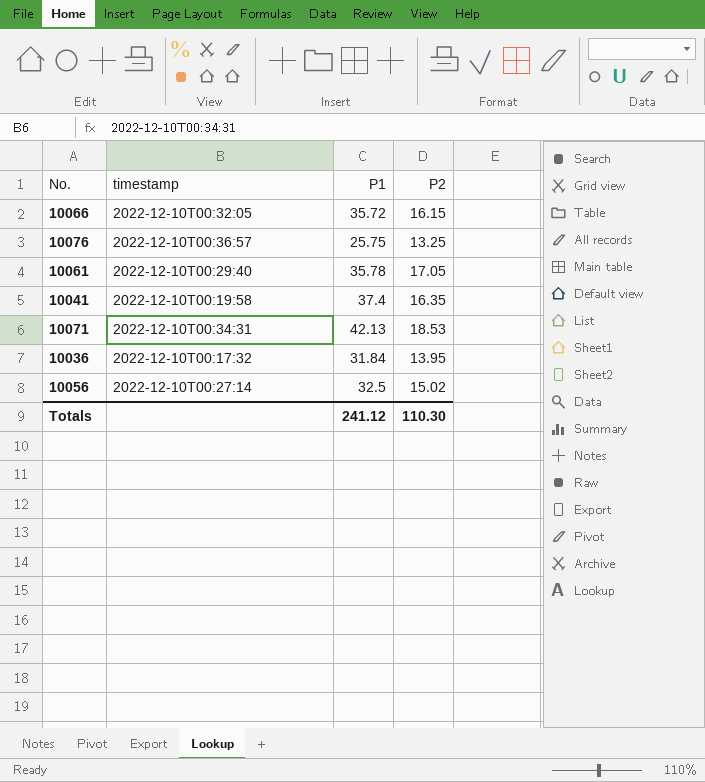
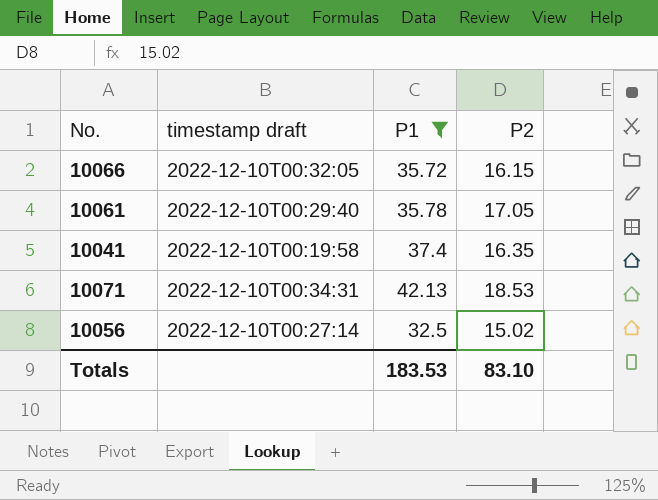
filter: none -> P1 >= 32.5
column name: timestamp -> timestamp draft
Totals | P1: 241.12 -> 183.53
Totals | P2: 110.30 -> 83.10

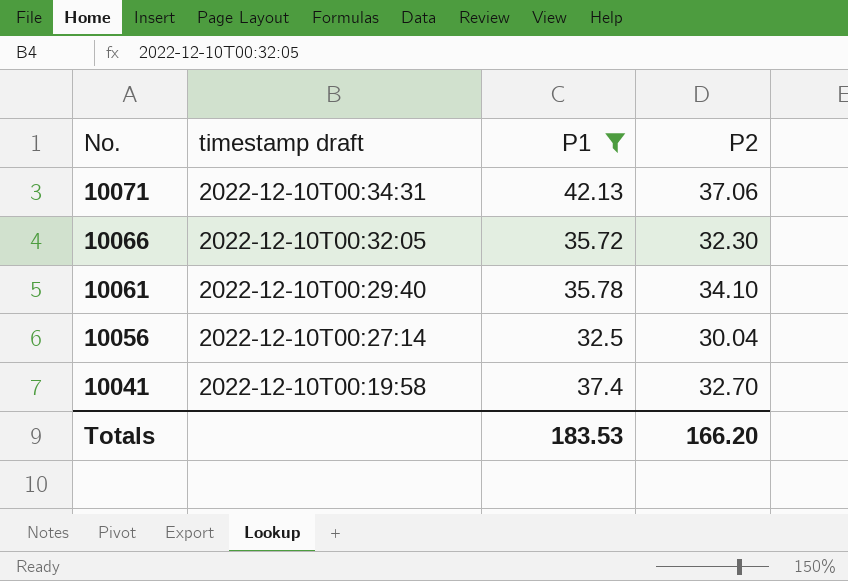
row order: none -> No. descending
10071 | P2: 18.53 -> 37.06
10066 | P2: 16.15 -> 32.30
10061 | P2: 17.05 -> 34.10
10056 | P2: 15.02 -> 30.04
10041 | P2: 16.35 -> 32.70
Totals | P2: 83.10 -> 166.20

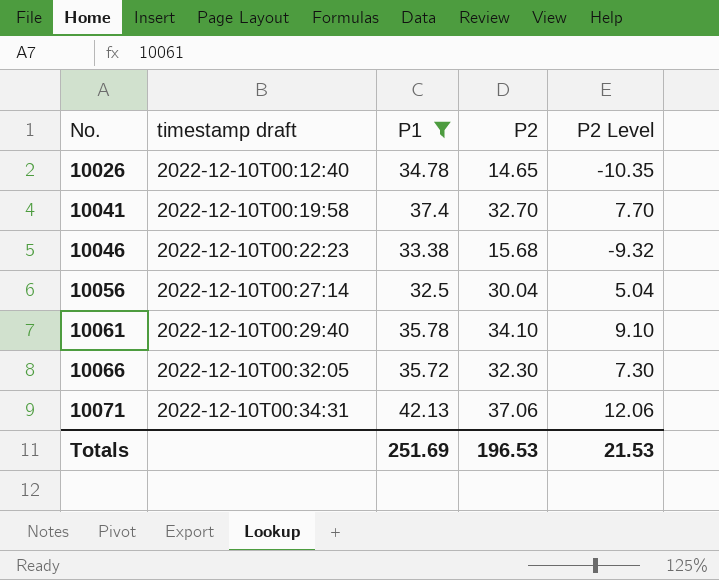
row order: No. descending -> No. ascending
column P2 Level | formula: none -> [P2] - 25
row 10026: none -> 2022-12-10T00:12:40 | 34.78 | 14.65 | -10.35
row 10046: none -> 2022-12-10T00:22:23 | 33.38 | 15.68 | -9.32
Totals | P1: 183.53 -> 251.69
Totals | P2: 166.20 -> 196.53

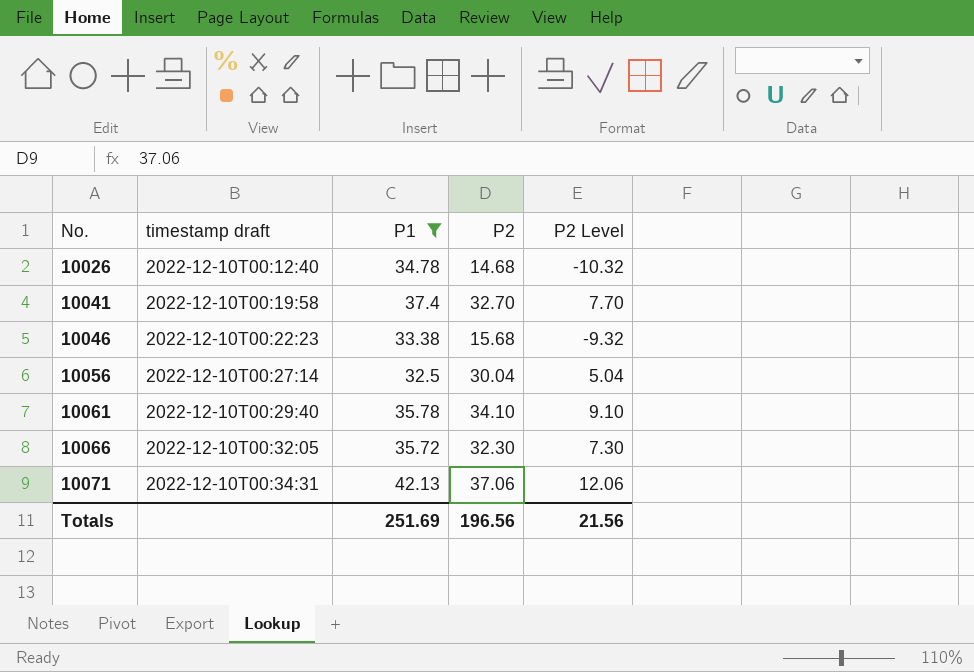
10026 | P2: 14.65 -> 14.68
10026 | P2 Level: -10.35 -> -10.32
Totals | P2: 196.53 -> 196.56
Totals | P2 Level: 21.53 -> 21.56

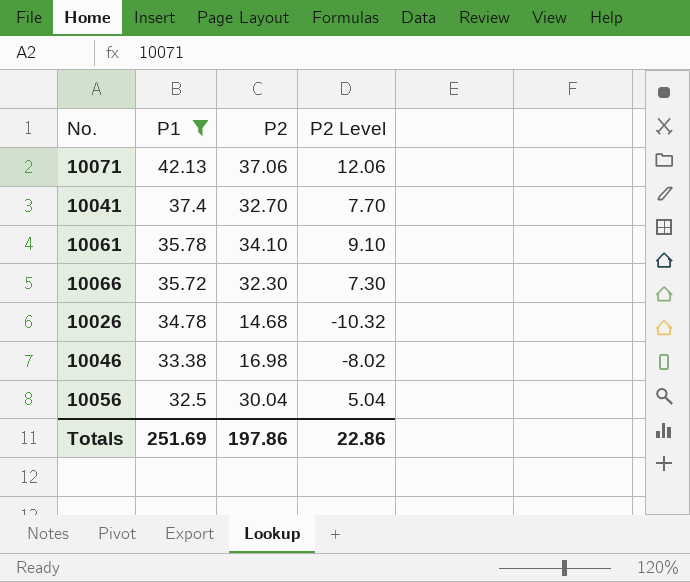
row order: No. ascending -> P1 descending
column timestamp draft | position: 2 -> none
10046 | P2: 15.68 -> 16.98
10046 | P2 Level: -9.32 -> -8.02
Totals | P2: 196.56 -> 197.86
Totals | P2 Level: 21.56 -> 22.86

